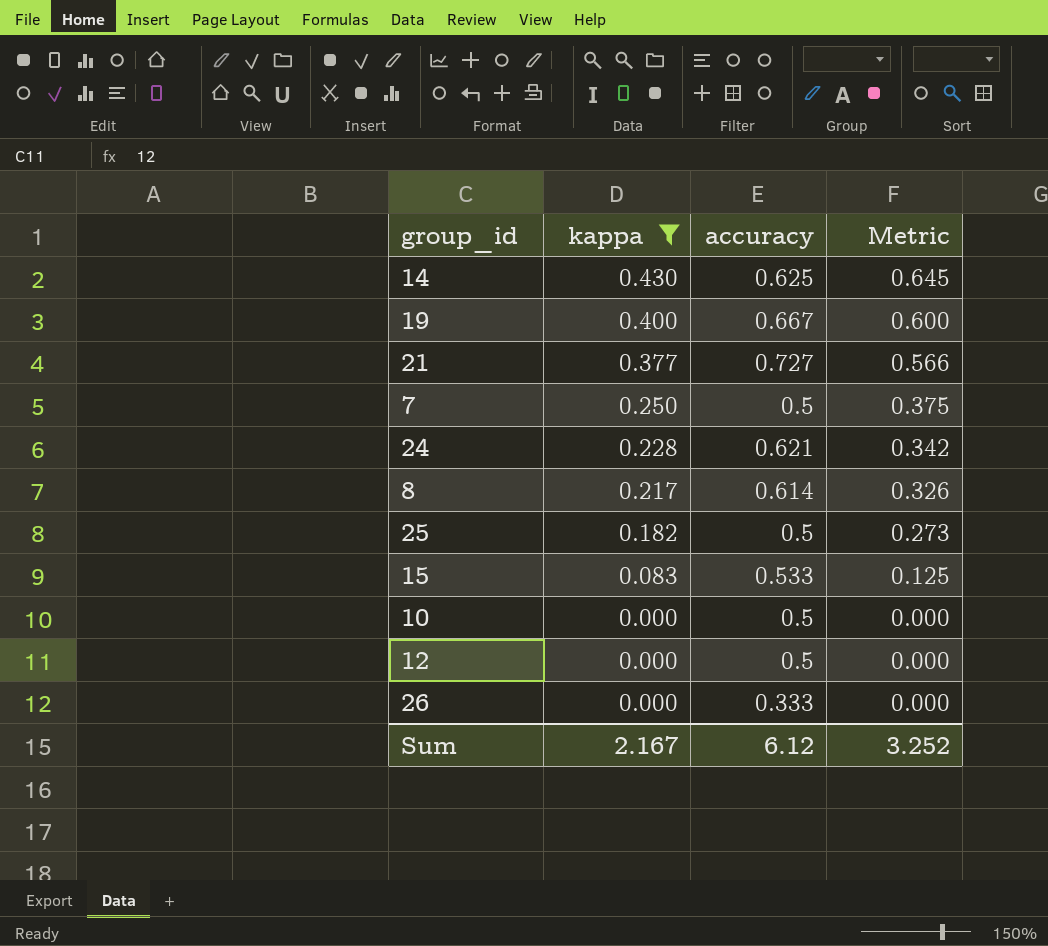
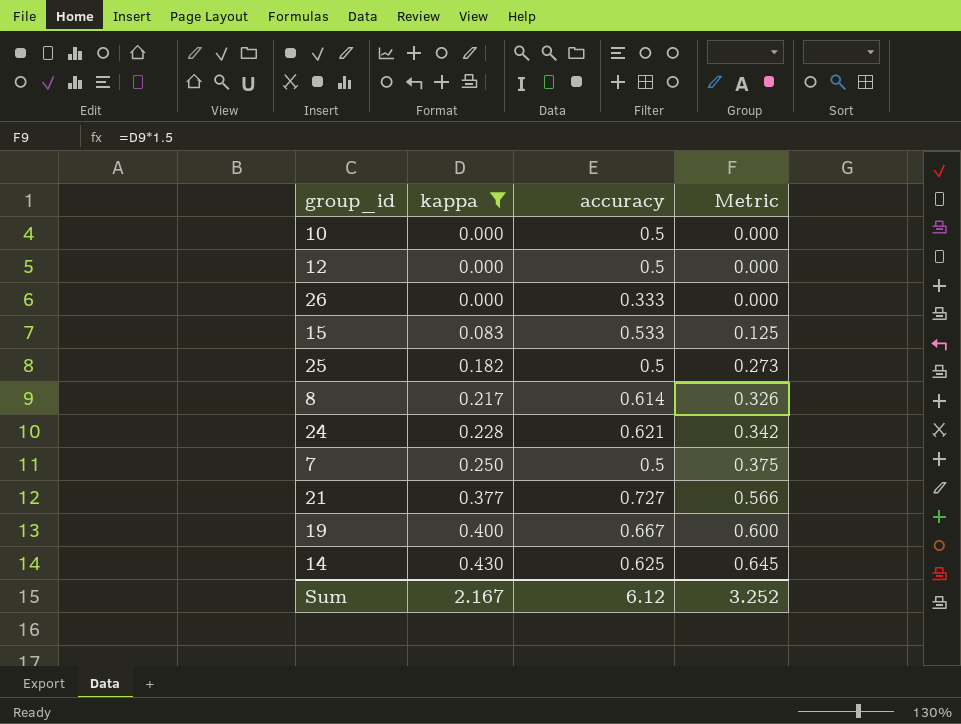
row order: kappa descending -> kappa ascending

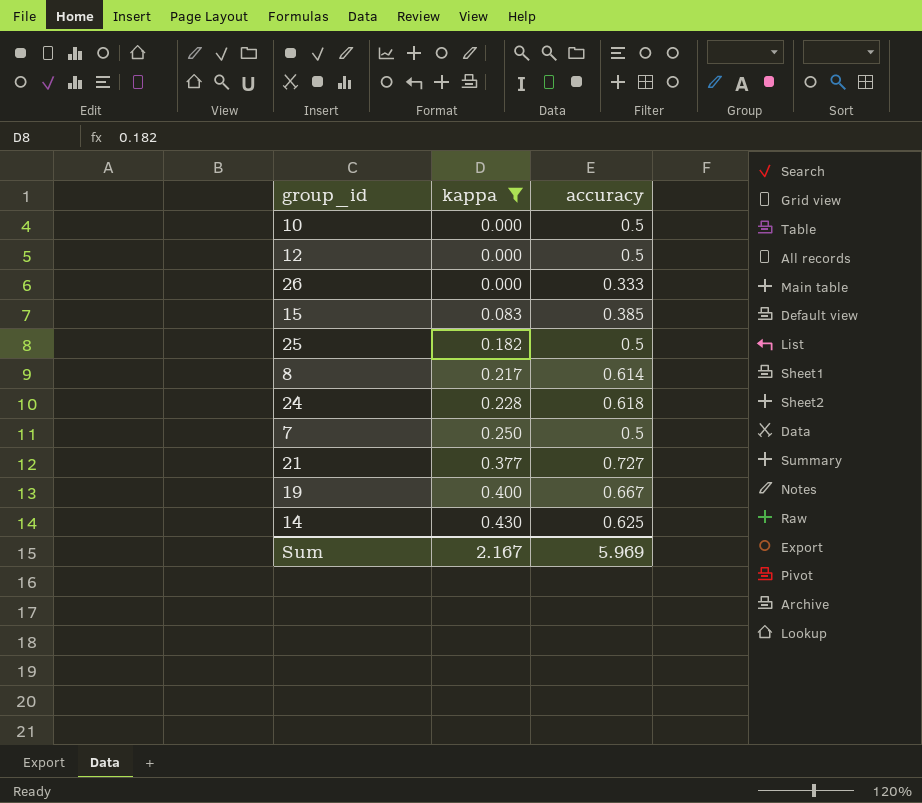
column Metric | formula: [kappa] * 1.5 -> none
15 | accuracy: 0.533 -> 0.385
24 | accuracy: 0.621 -> 0.618
Sum | accuracy: 6.12 -> 5.969

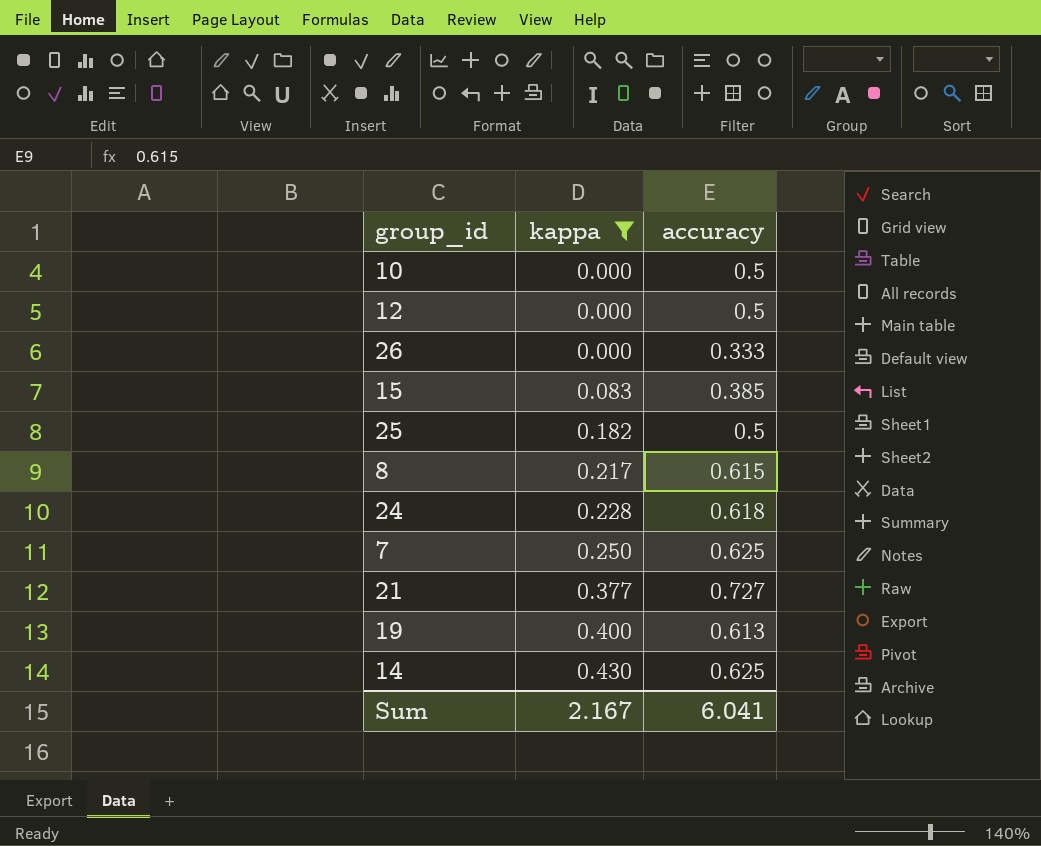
8 | accuracy: 0.614 -> 0.615
7 | accuracy: 0.5 -> 0.625
19 | accuracy: 0.667 -> 0.613
Sum | accuracy: 5.969 -> 6.041

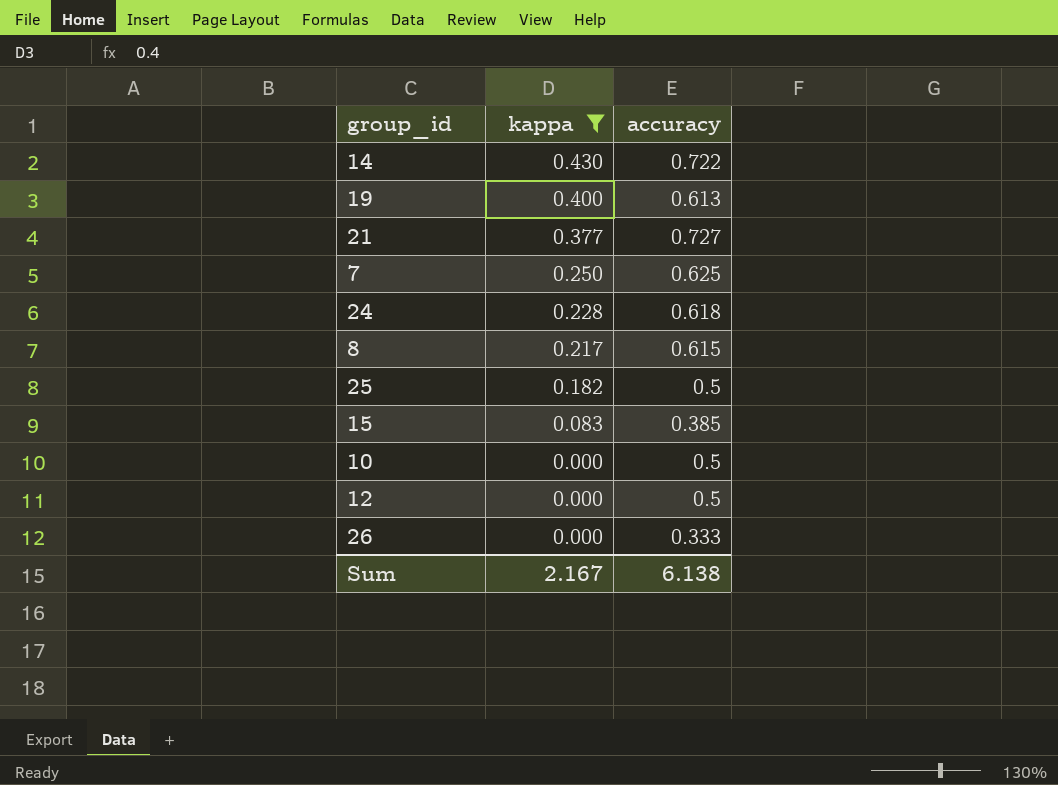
row order: kappa ascending -> kappa descending
14 | accuracy: 0.625 -> 0.722
Sum | accuracy: 6.041 -> 6.138

